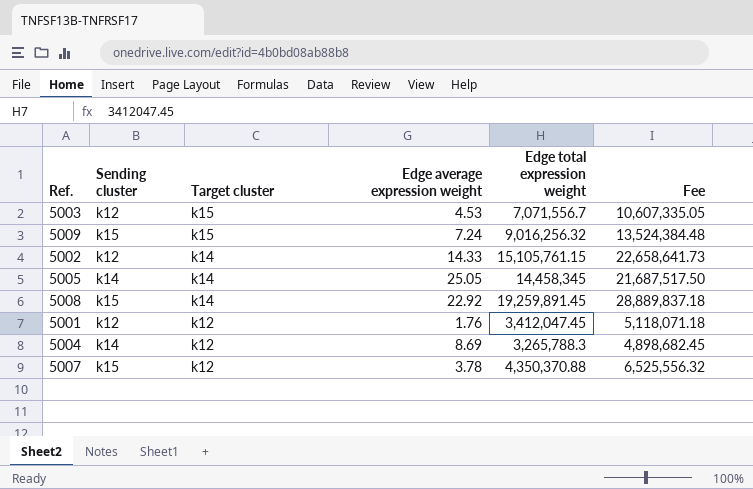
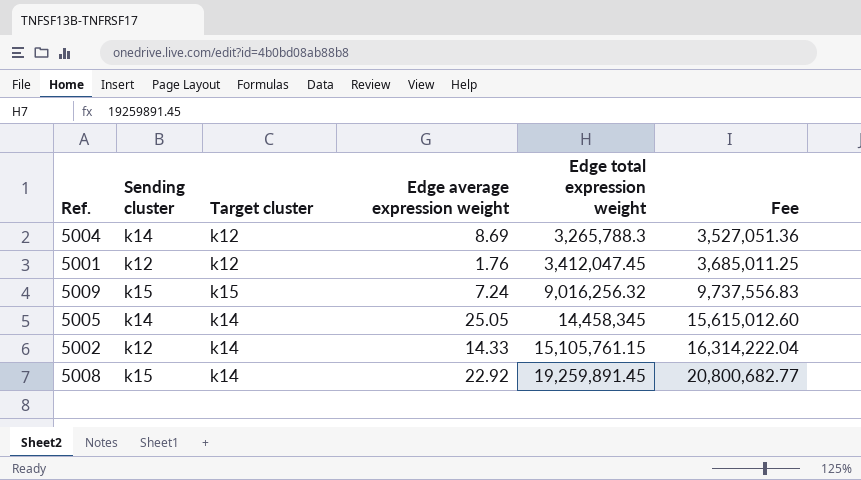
row order: Target cluster descending -> Edge total expression weight ascending
column Fee | formula: [Edge total expression weight] * 1.5 -> [Edge total expression weight] * 1.08
row 5003: k12 | k15 | 4.53 | 7,071,556.7 | 10,607,335.05 -> none
row 5007: k15 | k12 | 3.78 | 4,350,370.88 | 6,525,556.32 -> none

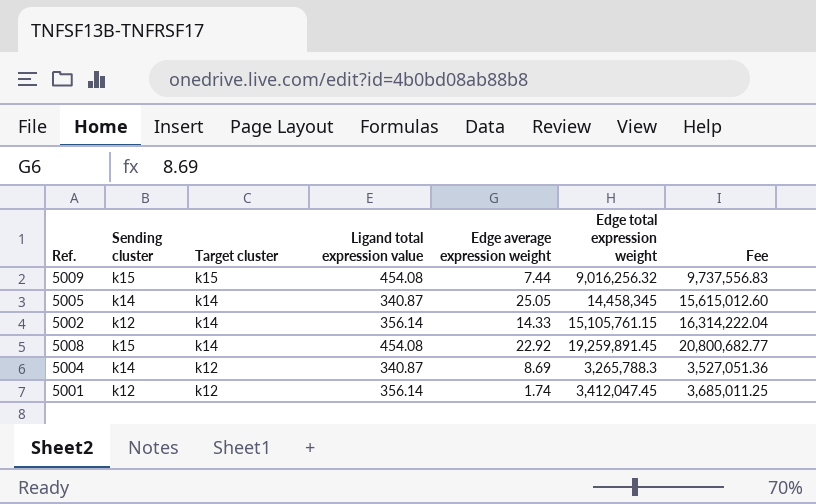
row order: Edge total expression weight ascending -> Target cluster descending
column Ligand total expression value | position: none -> 4
5009 | Edge average expression weight: 7.24 -> 7.44
5001 | Edge average expression weight: 1.76 -> 1.74

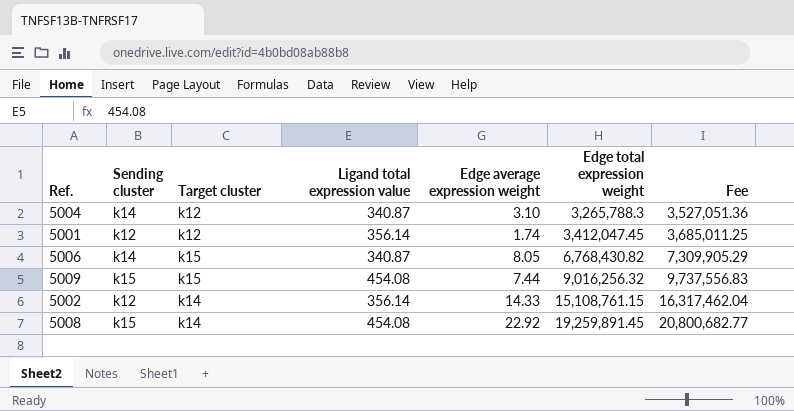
row order: Target cluster descending -> Edge total expression weight ascending
row 5005: k14 | k14 | 340.87 | 25.05 | 14,458,345 | 15,615,012.60 -> none
5004 | Edge average expression weight: 8.69 -> 3.10
row 5006: none -> k14 | k15 | 340.87 | 8.05 | 6,768,430.82 | 7,309,905.29
5002 | Edge total expression weight: 15,105,761.15 -> 15,108,761.15
5002 | Fee: 16,314,222.04 -> 16,317,462.04

